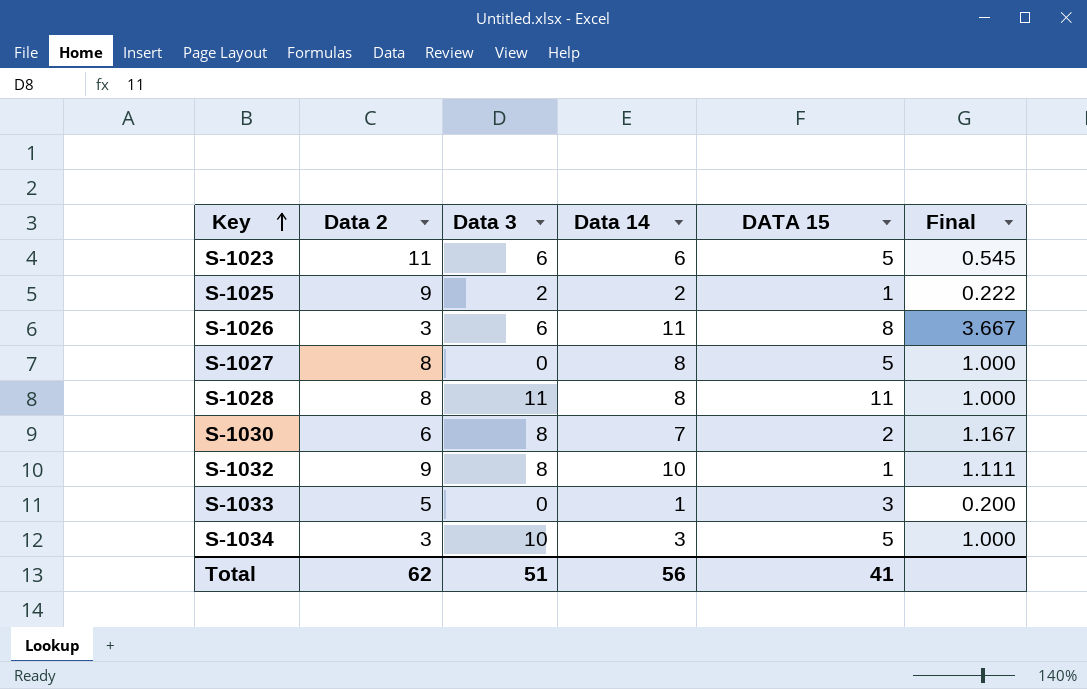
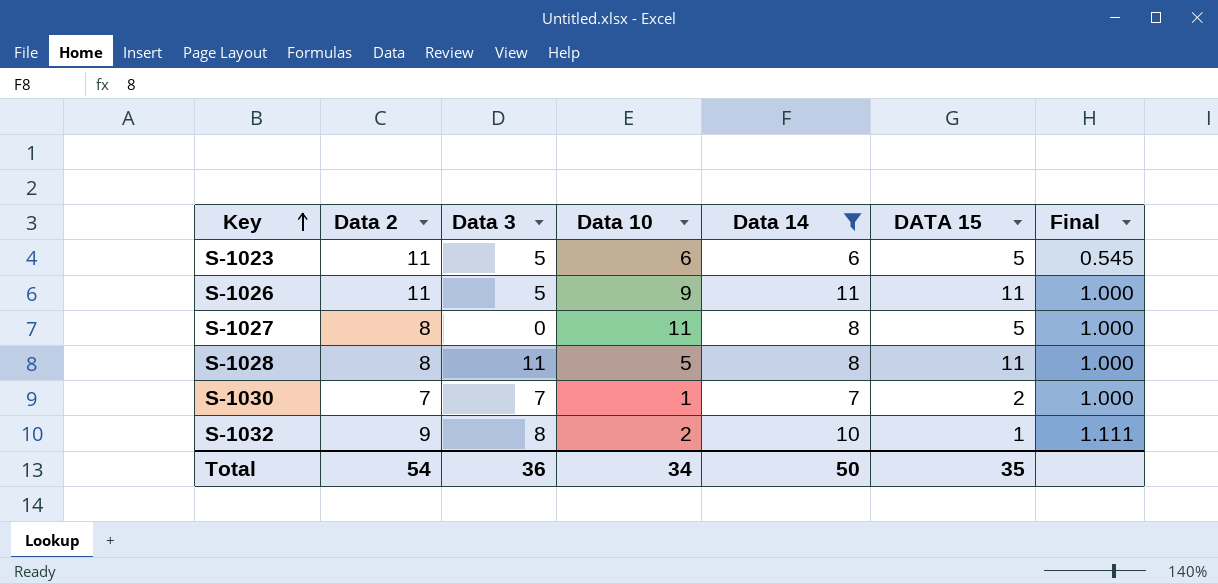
filter: none -> Data 14 >= 6
column Data 10 | position: none -> 4
S-1023 | Data 3: 6 -> 5
S-1026 | Data 2: 3 -> 11
S-1026 | Data 3: 6 -> 5
S-1026 | DATA 15: 8 -> 11
S-1026 | Final: 3.667 -> 1.000
S-1030 | Data 2: 6 -> 7
S-1030 | Data 3: 8 -> 7
S-1030 | Final: 1.167 -> 1.000
Total | Data 2: 62 -> 54
Total | Data 3: 51 -> 36
Total | Data 14: 56 -> 50
Total | DATA 15: 41 -> 35

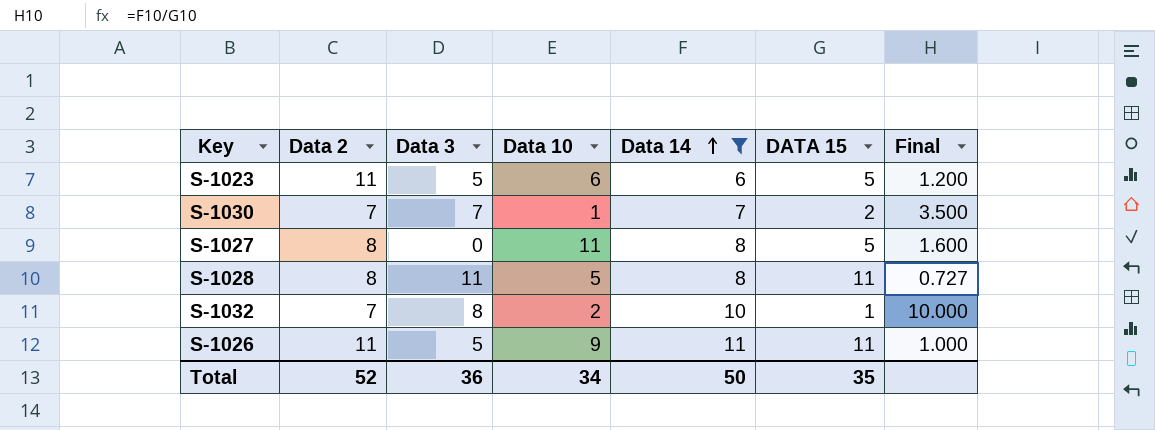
row order: Key ascending -> Data 14 ascending
column Final | formula: [Data 14] / [Data 2] -> [Data 14] / [DATA 15]
S-1032 | Data 2: 9 -> 7
Total | Data 2: 54 -> 52

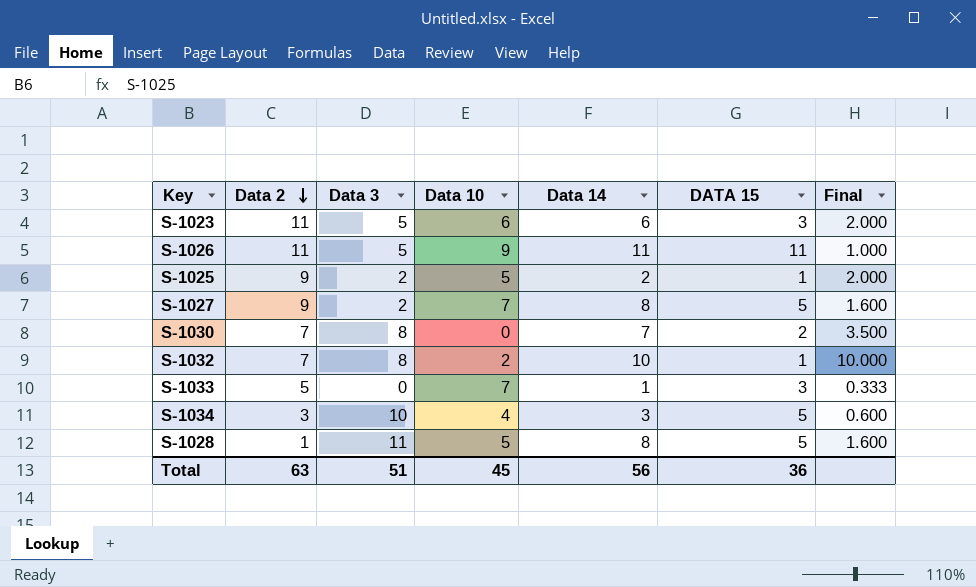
filter: Data 14 >= 6 -> none
row order: Data 14 ascending -> Data 2 descending
S-1023 | DATA 15: 5 -> 3
S-1023 | Final: 1.200 -> 2.000
S-1027 | Data 2: 8 -> 9
S-1027 | Data 3: 0 -> 2
S-1027 | Data 10: 11 -> 7
S-1030 | Data 3: 7 -> 8
S-1030 | Data 10: 1 -> 0
S-1028 | Data 2: 8 -> 1
S-1028 | DATA 15: 11 -> 5
S-1028 | Final: 0.727 -> 1.600
Total | Data 2: 52 -> 63
Total | Data 3: 36 -> 51
Total | Data 10: 34 -> 45
Total | Data 14: 50 -> 56
Total | DATA 15: 35 -> 36

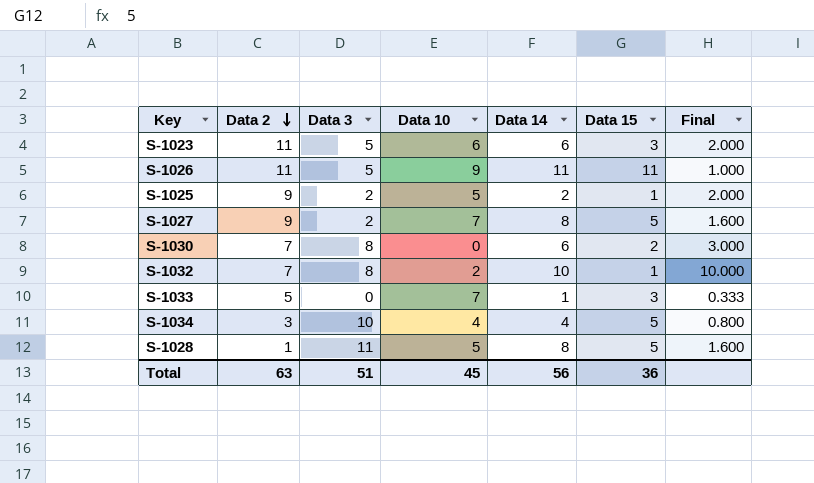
column name: DATA 15 -> Data 15
S-1030 | Data 14: 7 -> 6
S-1030 | Final: 3.500 -> 3.000
S-1034 | Data 14: 3 -> 4
S-1034 | Final: 0.600 -> 0.800

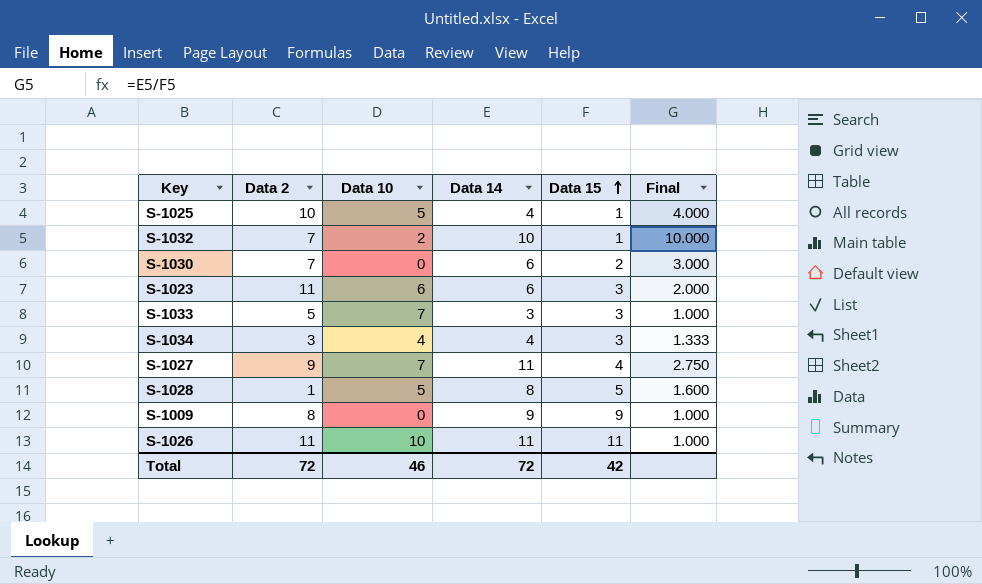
row order: Data 2 descending -> Data 15 ascending
column Data 3 | position: 3 -> none
S-1025 | Data 2: 9 -> 10
S-1025 | Data 14: 2 -> 4
S-1025 | Final: 2.000 -> 4.000
S-1033 | Data 14: 1 -> 3
S-1033 | Final: 0.333 -> 1.000
S-1034 | Data 15: 5 -> 3
S-1034 | Final: 0.800 -> 1.333
S-1027 | Data 14: 8 -> 11
S-1027 | Data 15: 5 -> 4
S-1027 | Final: 1.600 -> 2.750
row S-1009: none -> 8 | 0 | 9 | 9 | 1.000
S-1026 | Data 10: 9 -> 10
Total | Data 2: 63 -> 72
Total | Data 10: 45 -> 46
Total | Data 14: 56 -> 72
Total | Data 15: 36 -> 42

